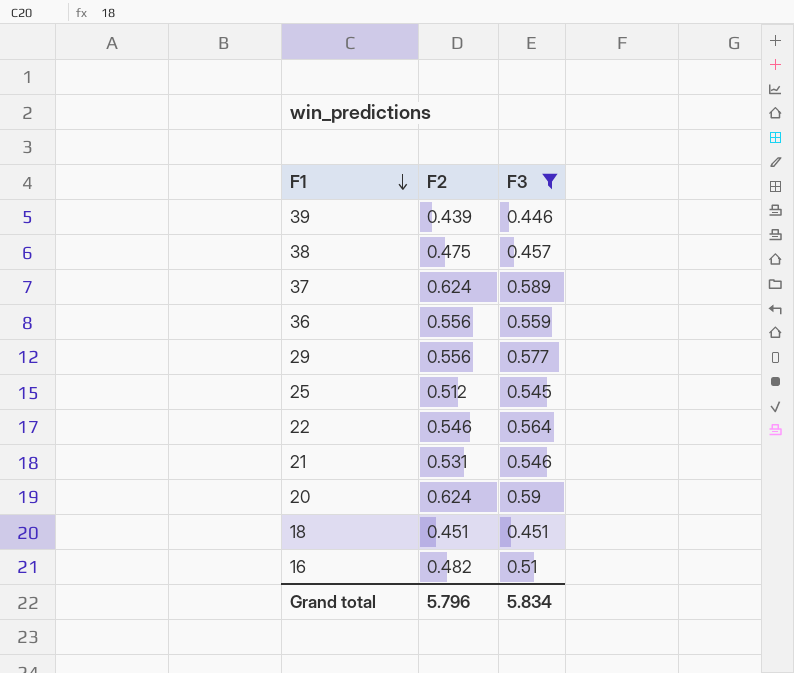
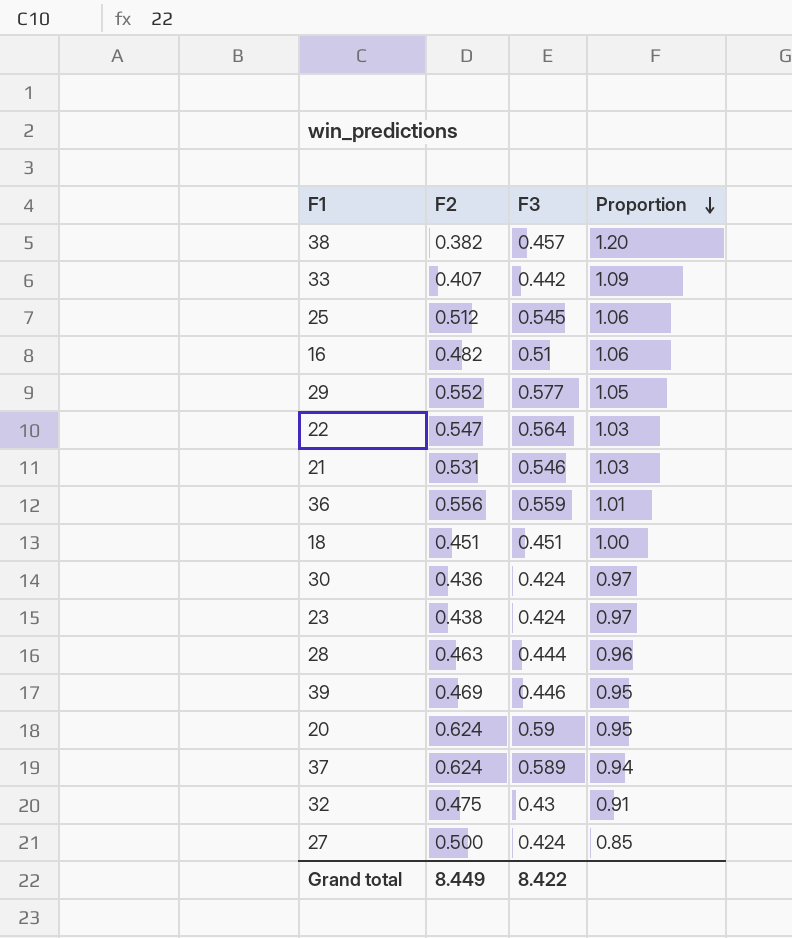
filter: F3 >= 0.446 -> none
row order: F1 descending -> Proportion descending
column Proportion | formula: none -> [F3] / [F2]
38 | F2: 0.475 -> 0.382
29 | F2: 0.556 -> 0.552
22 | F2: 0.546 -> 0.547
39 | F2: 0.439 -> 0.469
Grand total | F2: 5.796 -> 8.449
Grand total | F3: 5.834 -> 8.422

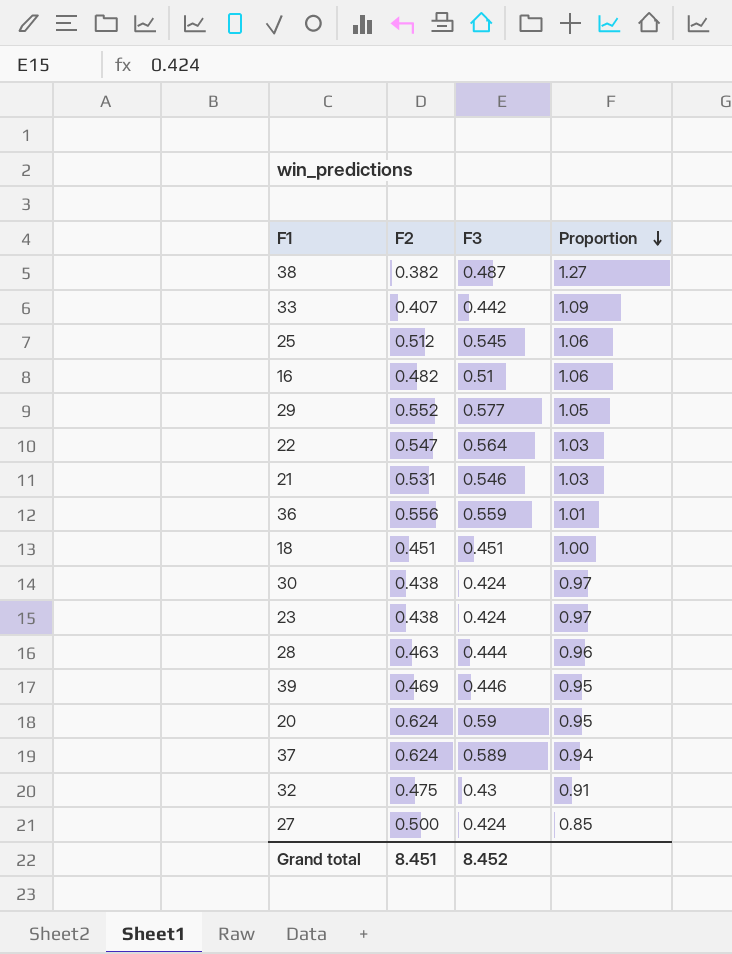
38 | F3: 0.457 -> 0.487
38 | Proportion: 1.20 -> 1.27
30 | F2: 0.436 -> 0.438
Grand total | F2: 8.449 -> 8.451
Grand total | F3: 8.422 -> 8.452

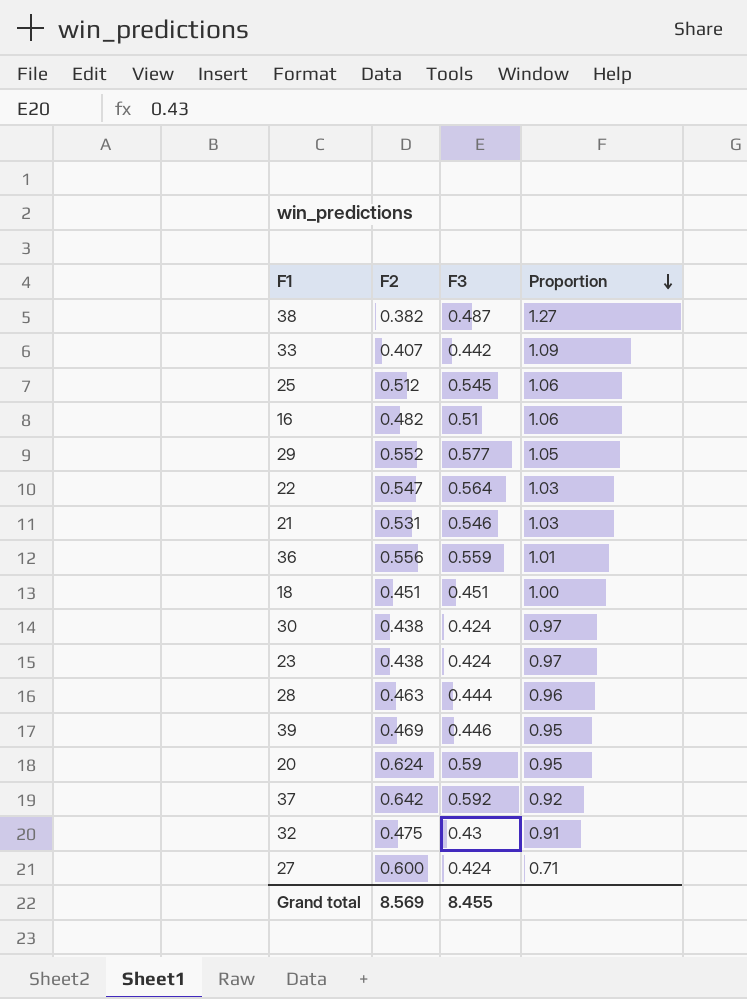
37 | F2: 0.624 -> 0.642
37 | F3: 0.589 -> 0.592
37 | Proportion: 0.94 -> 0.92
27 | F2: 0.500 -> 0.600
27 | Proportion: 0.85 -> 0.71
Grand total | F2: 8.451 -> 8.569
Grand total | F3: 8.452 -> 8.455

